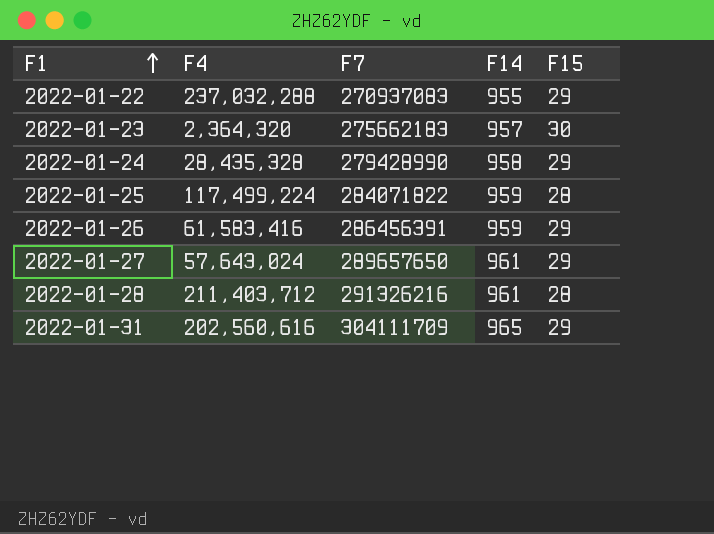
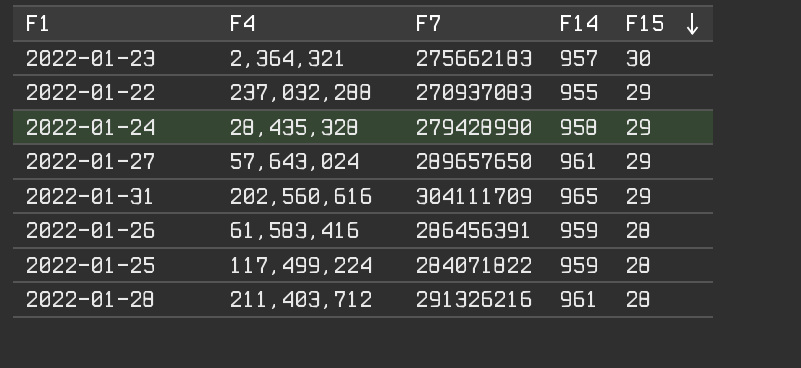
row order: F1 ascending -> F15 descending
2022-01-23 | F4: 2,364,320 -> 2,364,321
2022-01-26 | F15: 29 -> 28

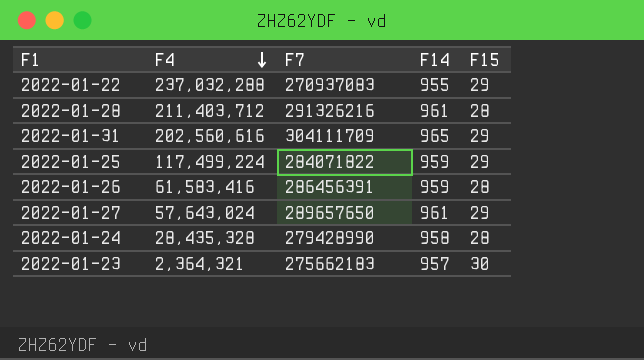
row order: F15 descending -> F4 descending
2022-01-25 | F15: 28 -> 29
2022-01-24 | F15: 29 -> 28

